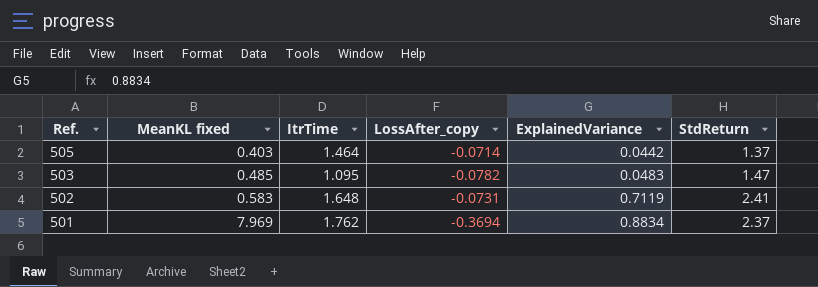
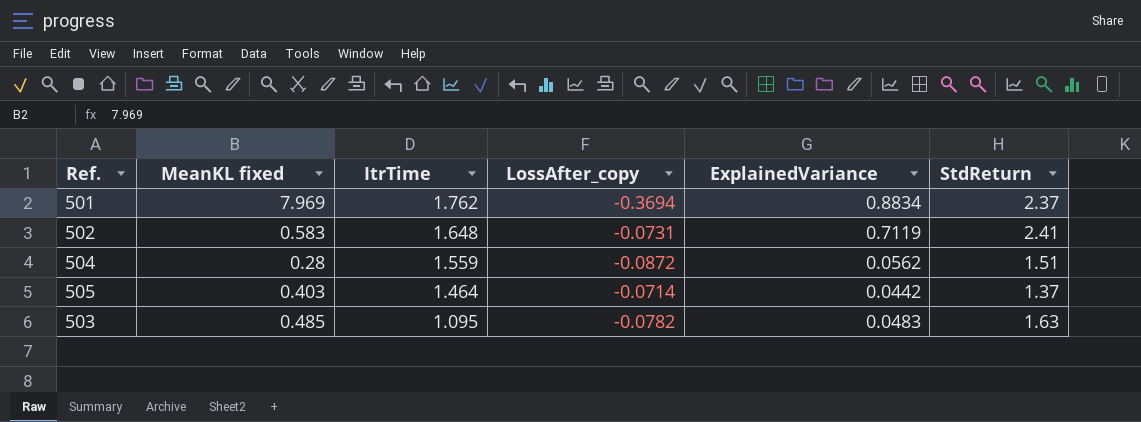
row order: Ref. descending -> ItrTime descending
row 504: none -> 0.28 | 1.559 | -0.0872 | 0.0562 | 1.51
503 | StdReturn: 1.47 -> 1.63

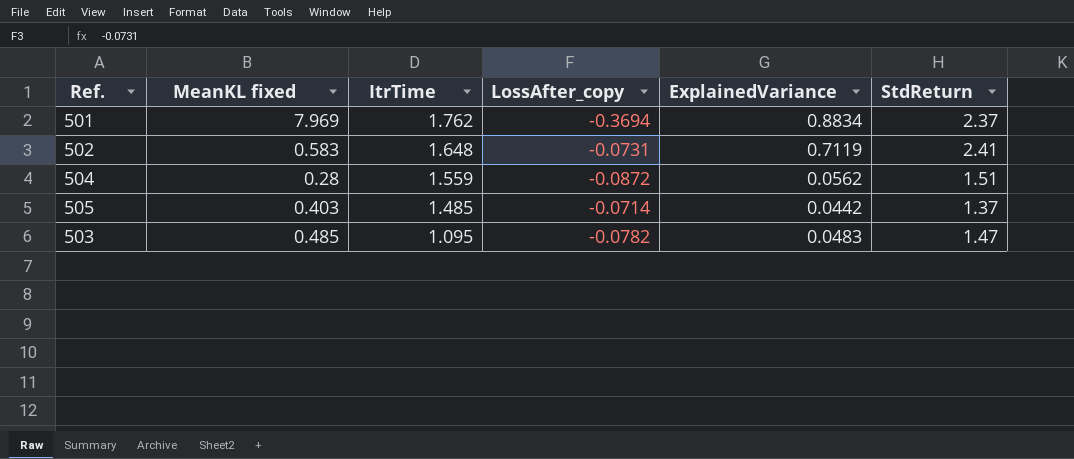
505 | ItrTime: 1.464 -> 1.485
503 | StdReturn: 1.63 -> 1.47

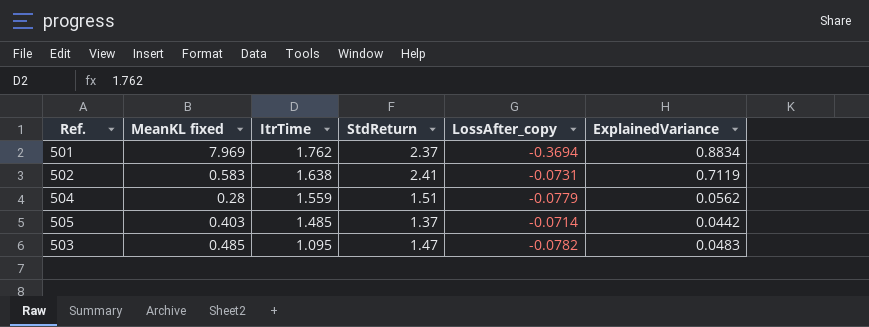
column StdReturn | position: 6 -> 4
502 | ItrTime: 1.648 -> 1.638
504 | LossAfter_copy: -0.0872 -> -0.0779

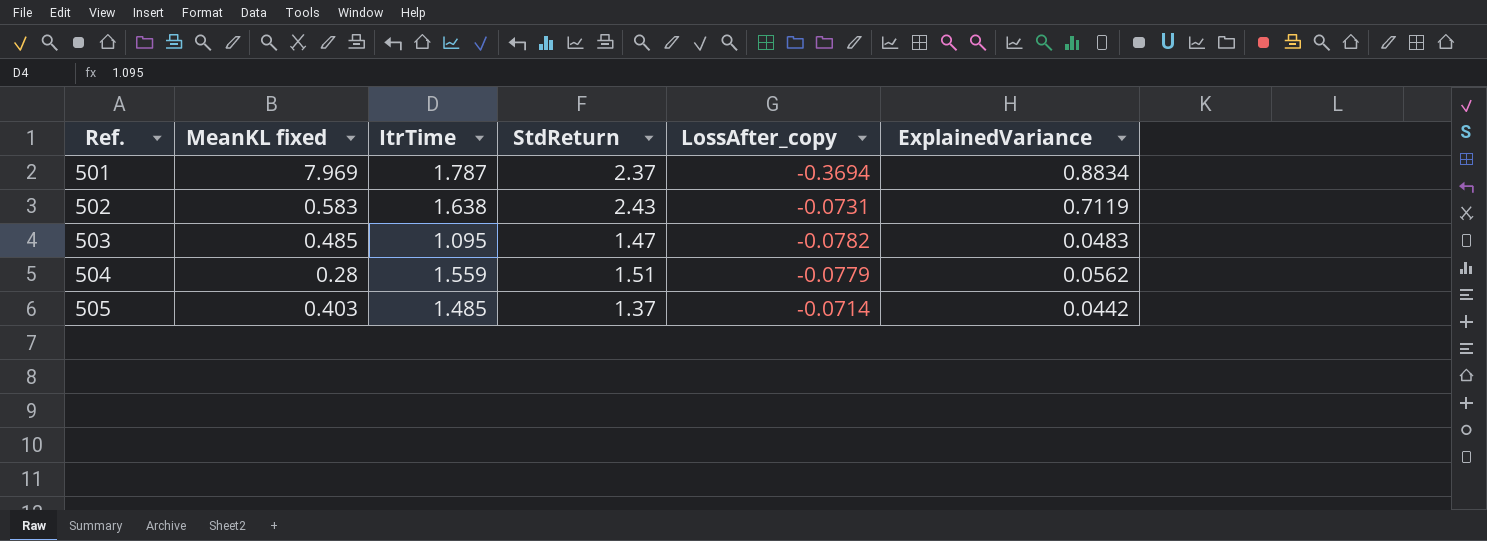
row order: ItrTime descending -> Ref. ascending
501 | ItrTime: 1.762 -> 1.787
502 | StdReturn: 2.41 -> 2.43

